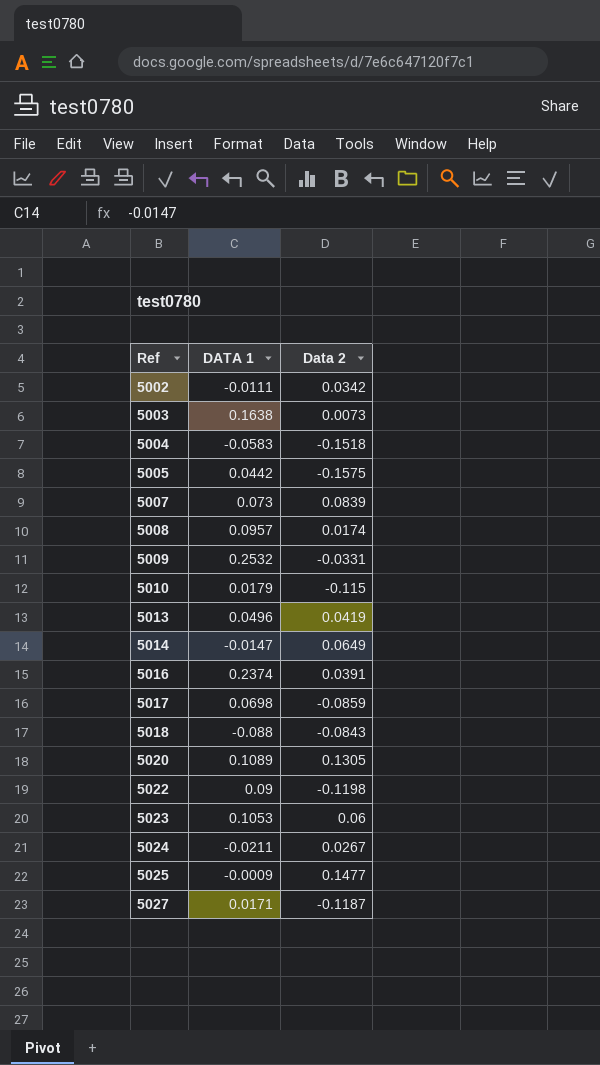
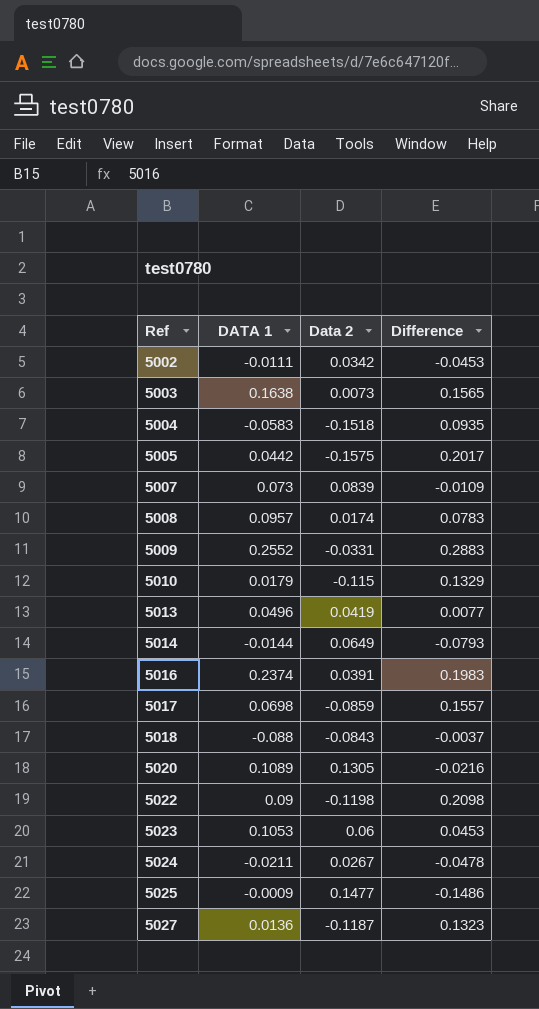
column Difference | formula: none -> [DATA 1] - [Data 2]
5009 | DATA 1: 0.2532 -> 0.2552
5014 | DATA 1: -0.0147 -> -0.0144
5027 | DATA 1: 0.0171 -> 0.0136

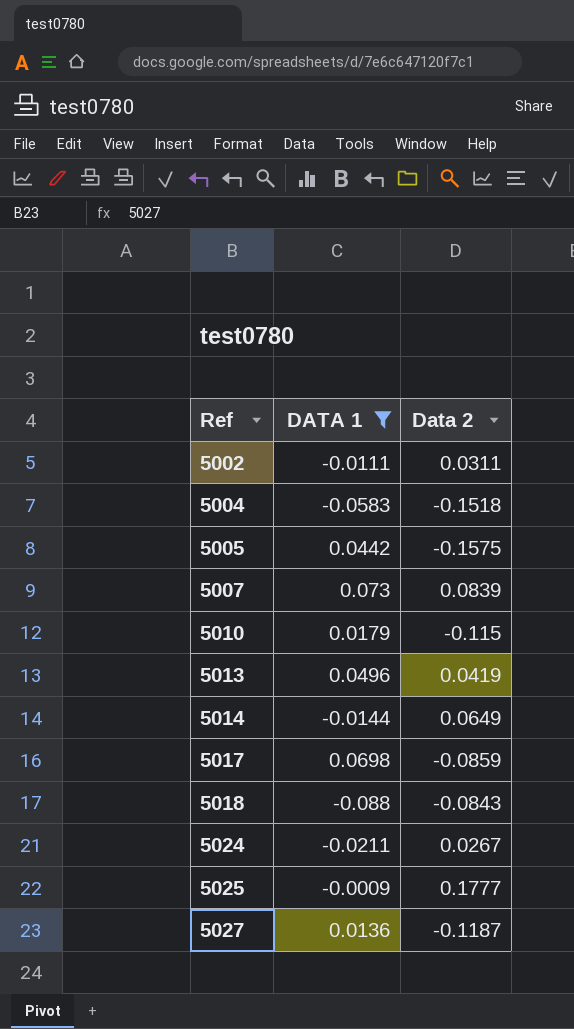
filter: none -> DATA 1 <= 0.073
column Difference | formula: [DATA 1] - [Data 2] -> none
5002 | Data 2: 0.0342 -> 0.0311
5025 | Data 2: 0.1477 -> 0.1777

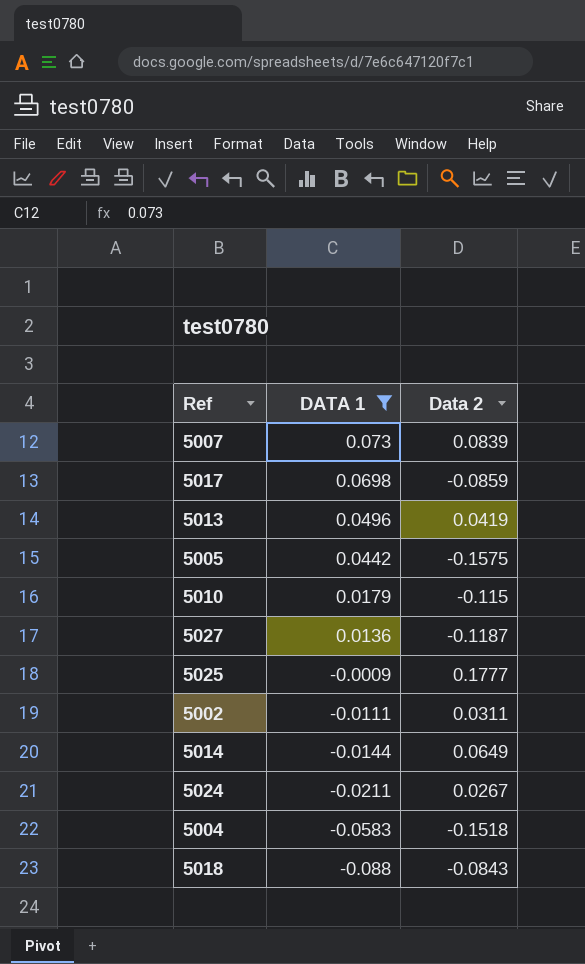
row order: Ref ascending -> DATA 1 descending

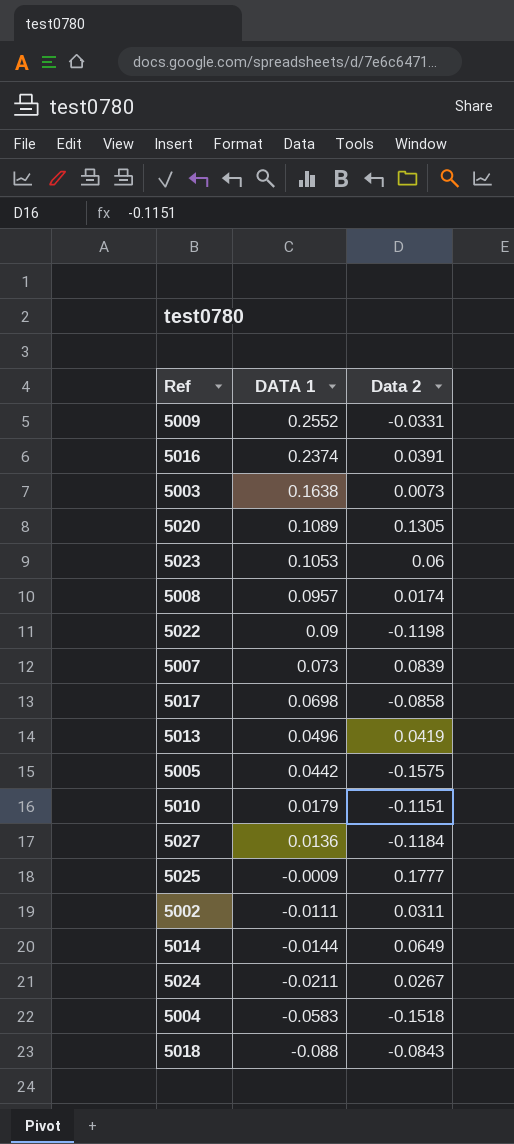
filter: DATA 1 <= 0.073 -> none
5017 | Data 2: -0.0859 -> -0.0858
5010 | Data 2: -0.115 -> -0.1151
5027 | Data 2: -0.1187 -> -0.1184

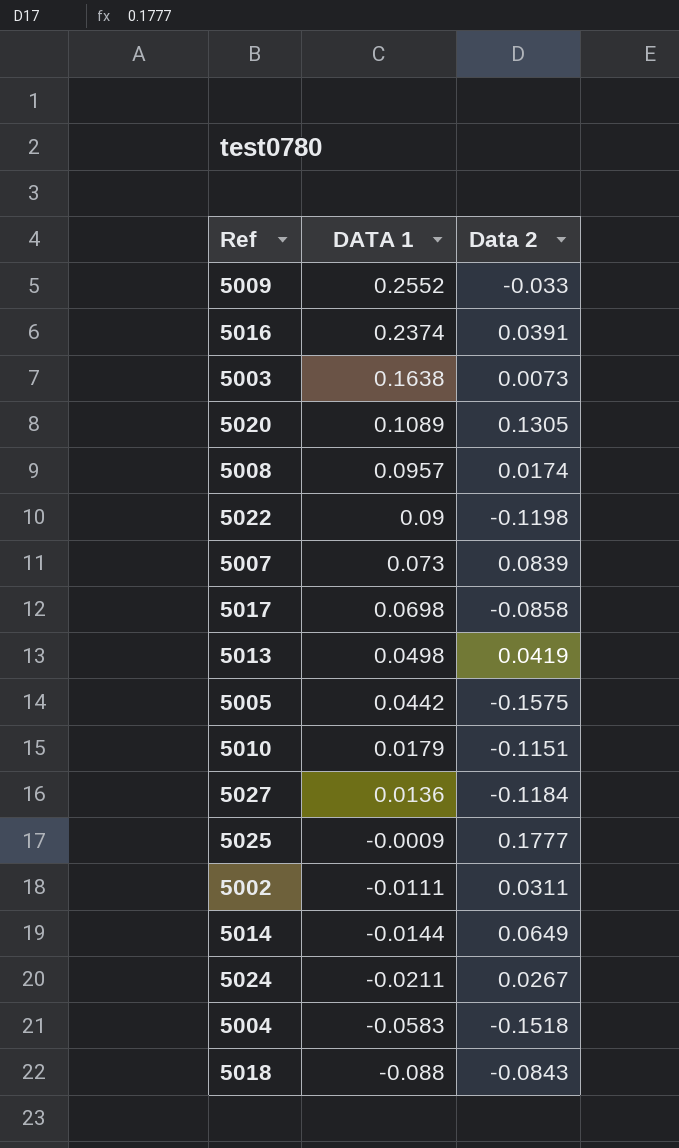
row 5023: 0.1053 | 0.06 -> none
5009 | Data 2: -0.0331 -> -0.033
5013 | DATA 1: 0.0496 -> 0.0498

